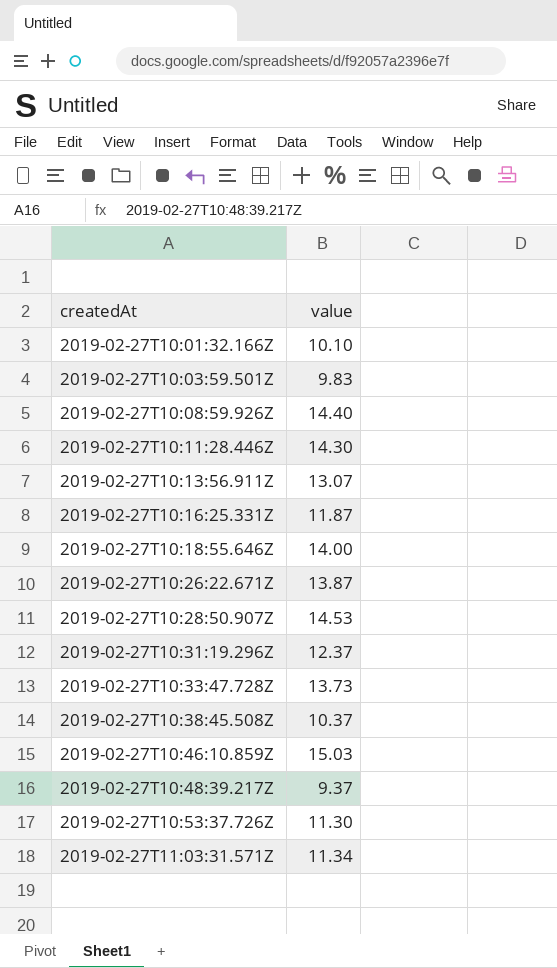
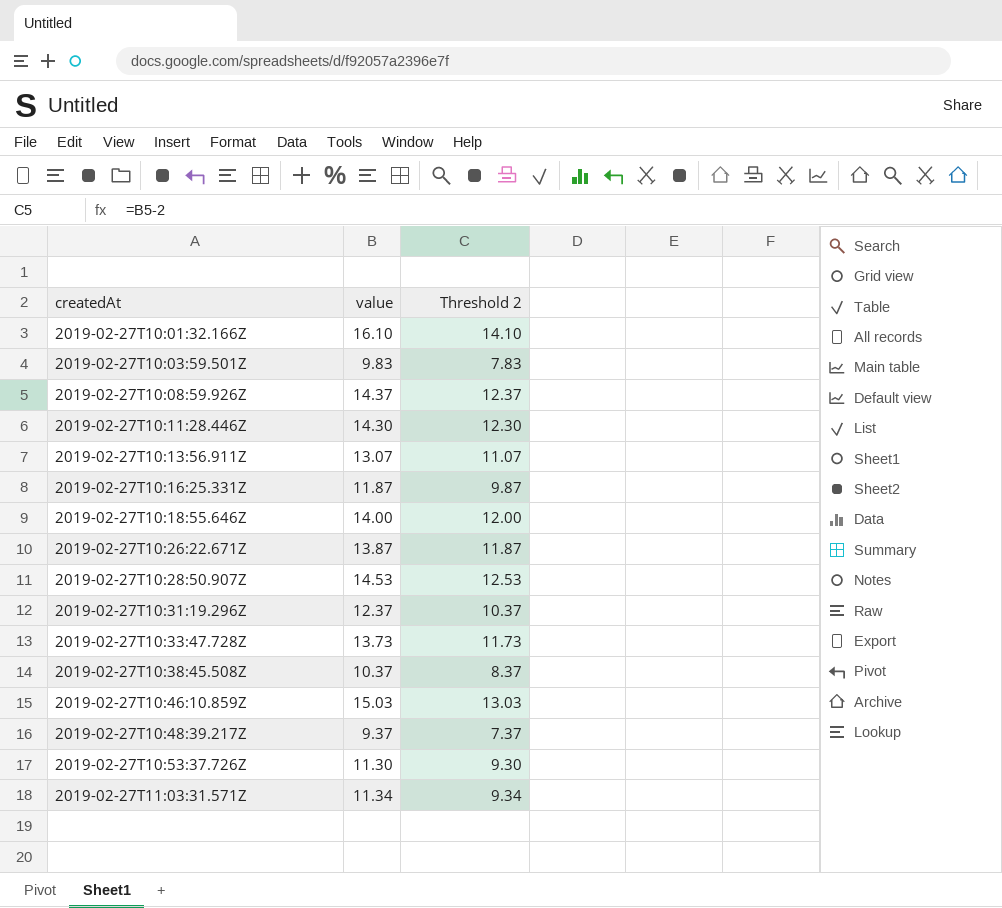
column Threshold 2 | formula: none -> [value] - 2
2019-02-27T10:01:32.166Z | value: 10.10 -> 16.10
2019-02-27T10:08:59.926Z | value: 14.40 -> 14.37

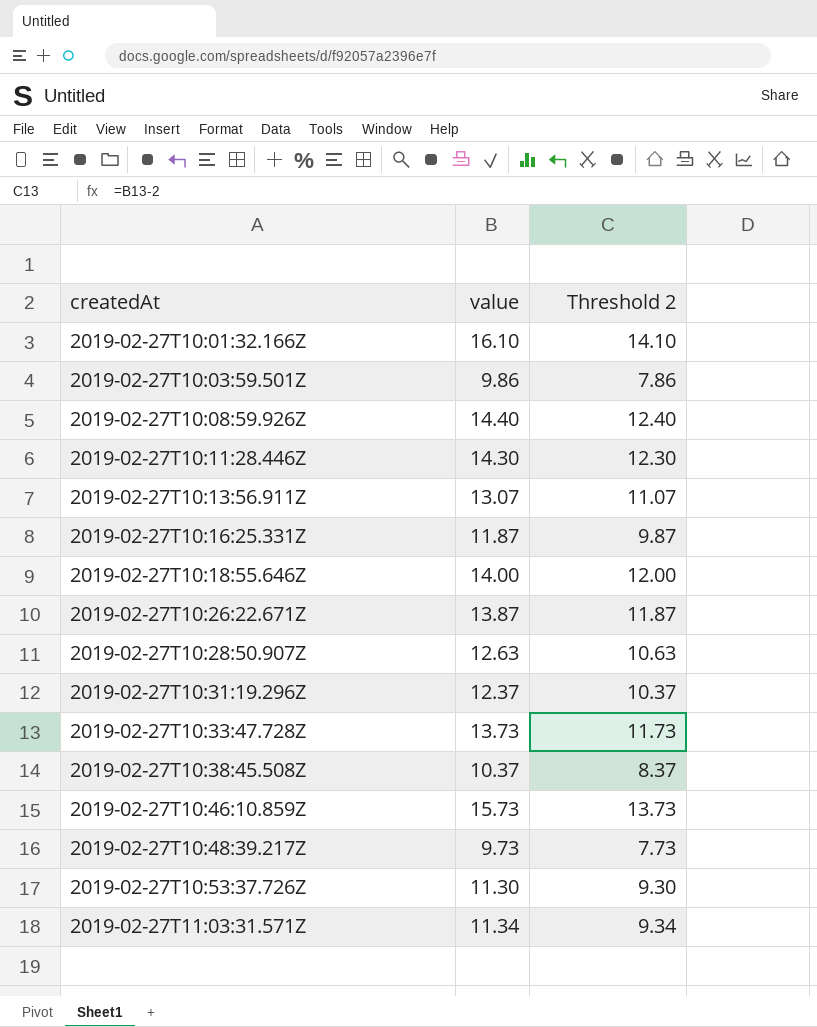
2019-02-27T10:03:59.501Z | value: 9.83 -> 9.86
2019-02-27T10:03:59.501Z | Threshold 2: 7.83 -> 7.86
2019-02-27T10:08:59.926Z | value: 14.37 -> 14.40
2019-02-27T10:08:59.926Z | Threshold 2: 12.37 -> 12.40
2019-02-27T10:28:50.907Z | value: 14.53 -> 12.63
2019-02-27T10:28:50.907Z | Threshold 2: 12.53 -> 10.63
2019-02-27T10:46:10.859Z | value: 15.03 -> 15.73
2019-02-27T10:46:10.859Z | Threshold 2: 13.03 -> 13.73
2019-02-27T10:48:39.217Z | value: 9.37 -> 9.73
2019-02-27T10:48:39.217Z | Threshold 2: 7.37 -> 7.73

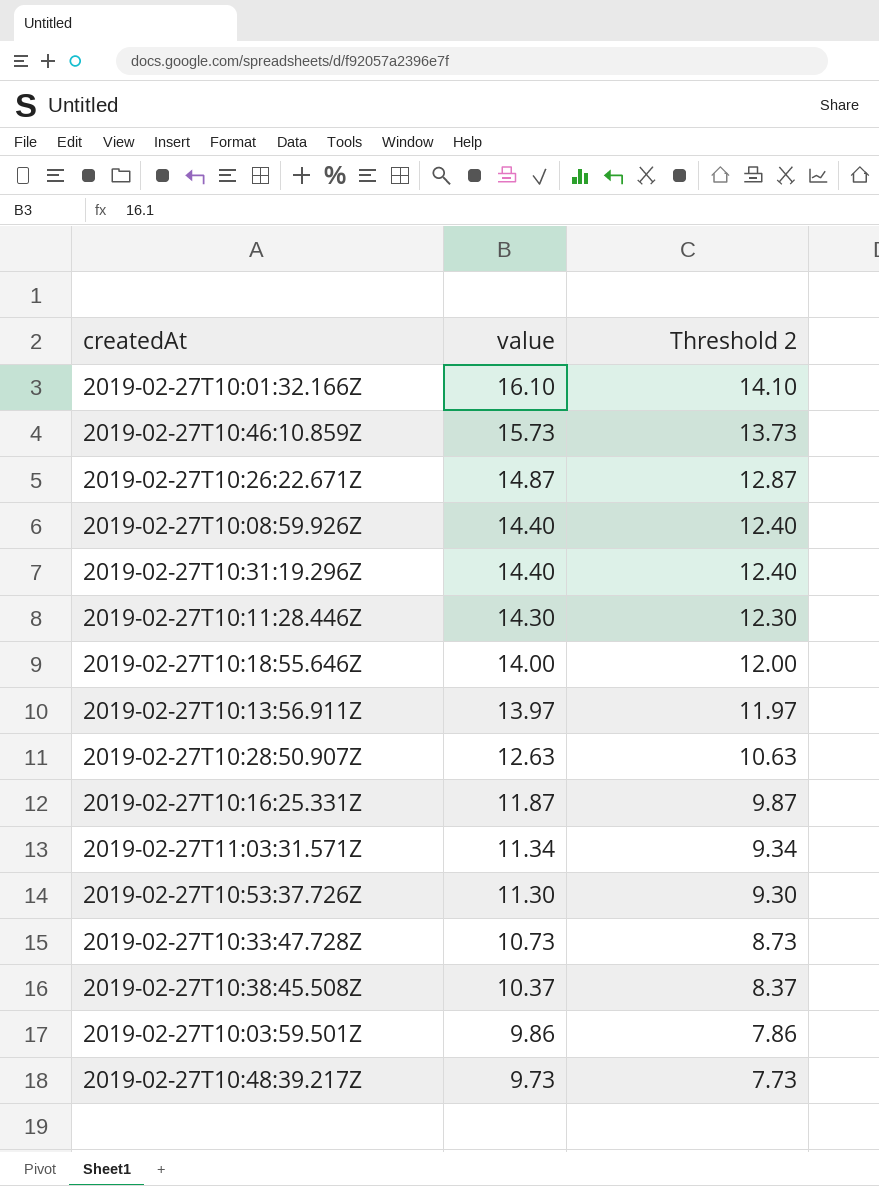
row order: createdAt ascending -> value descending
2019-02-27T10:26:22.671Z | value: 13.87 -> 14.87
2019-02-27T10:26:22.671Z | Threshold 2: 11.87 -> 12.87
2019-02-27T10:31:19.296Z | value: 12.37 -> 14.40
2019-02-27T10:31:19.296Z | Threshold 2: 10.37 -> 12.40
2019-02-27T10:13:56.911Z | value: 13.07 -> 13.97
2019-02-27T10:13:56.911Z | Threshold 2: 11.07 -> 11.97
2019-02-27T10:33:47.728Z | value: 13.73 -> 10.73
2019-02-27T10:33:47.728Z | Threshold 2: 11.73 -> 8.73

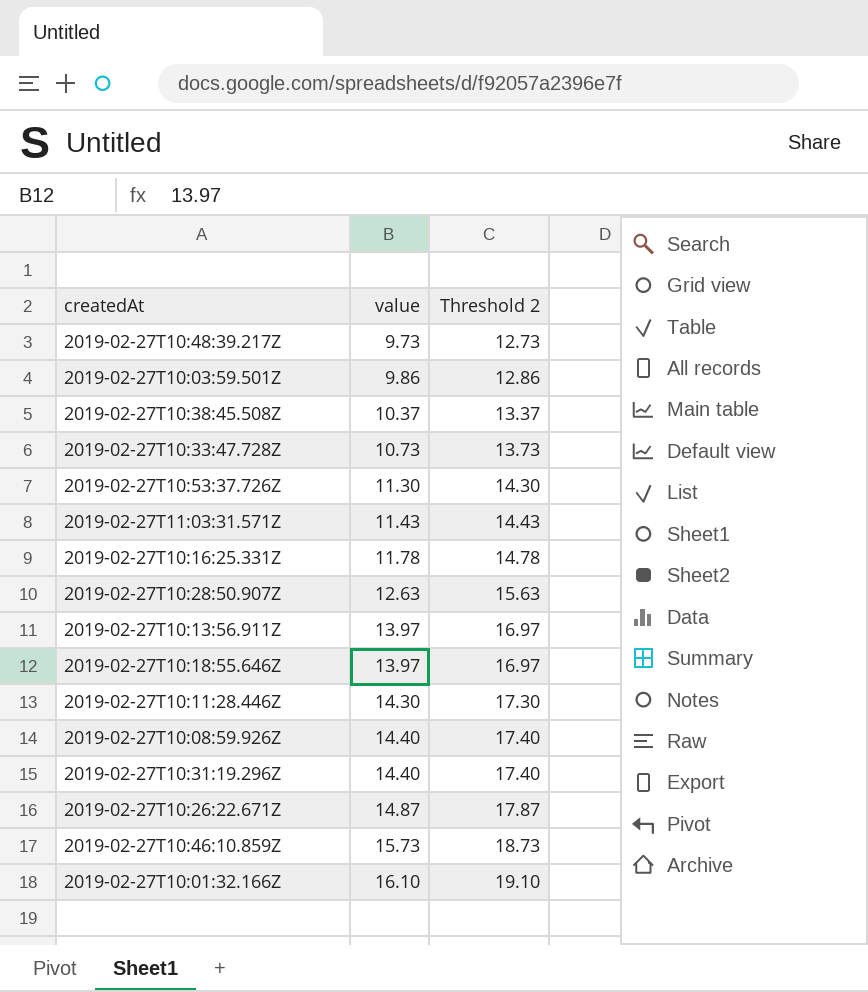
row order: value descending -> value ascending
column Threshold 2 | formula: [value] - 2 -> [value] + 3
2019-02-27T11:03:31.571Z | value: 11.34 -> 11.43
2019-02-27T10:16:25.331Z | value: 11.87 -> 11.78
2019-02-27T10:18:55.646Z | value: 14.00 -> 13.97

